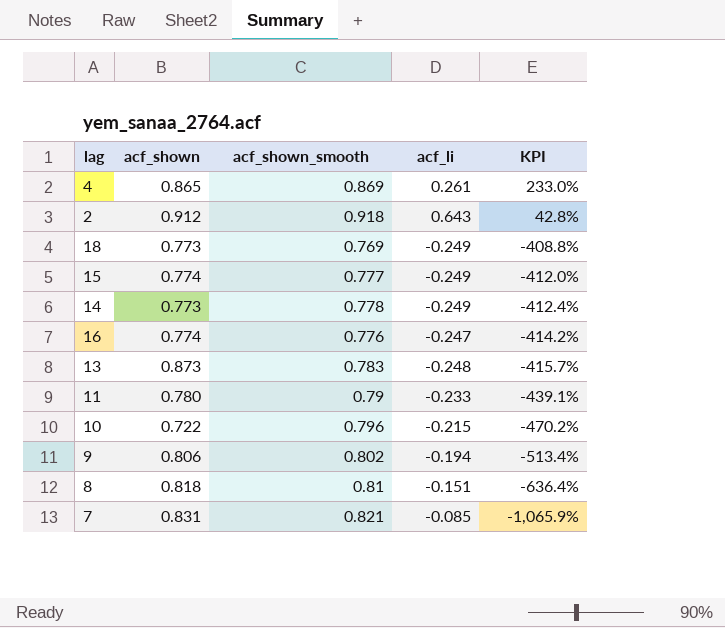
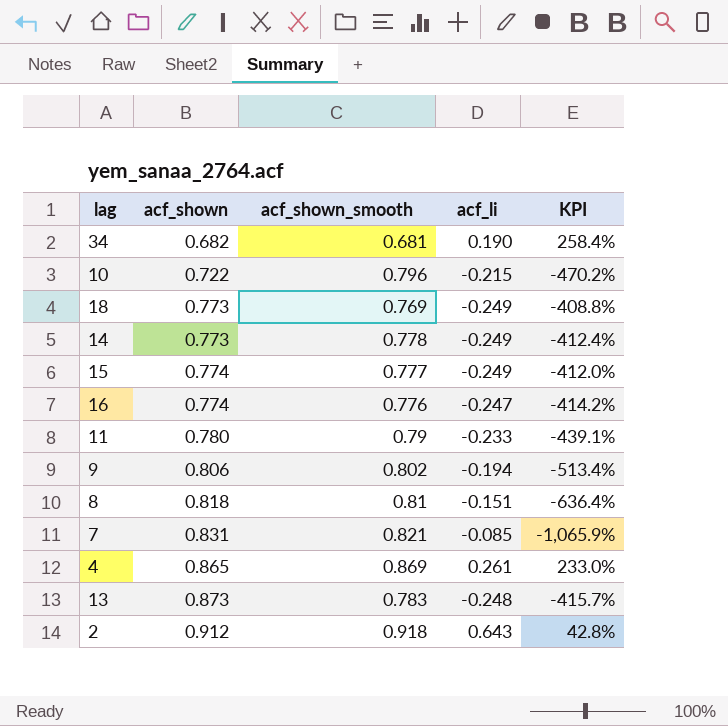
row order: KPI descending -> acf_shown ascending
row 34: none -> 0.682 | 0.681 | 0.190 | 258.4%

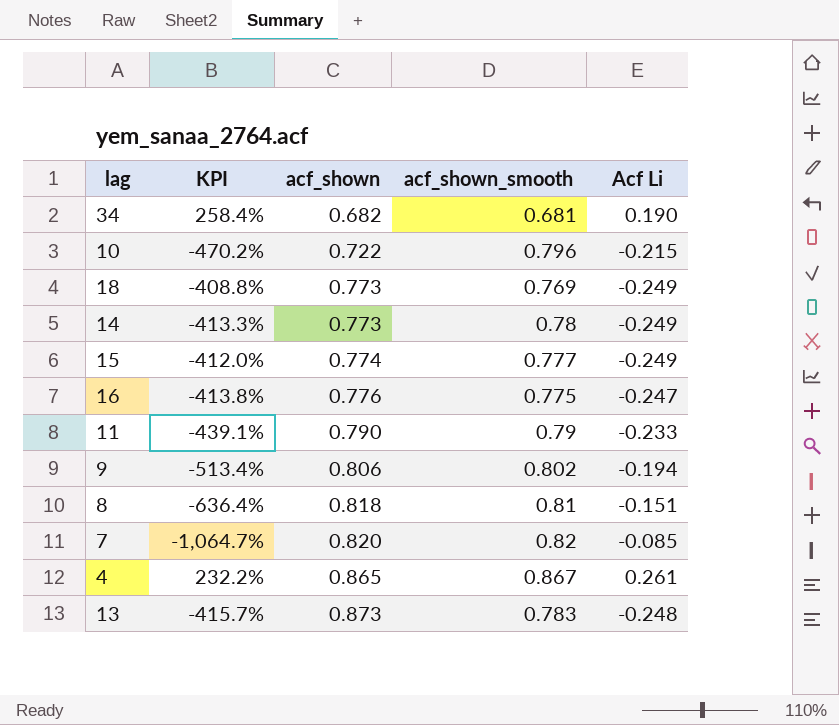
column KPI | position: 5 -> 2
column name: acf_li -> Acf Li
row 2: 0.912 | 0.918 | 0.643 | 42.8% -> none
14 | KPI: -412.4% -> -413.3%
14 | acf_shown_smooth: 0.778 -> 0.78
16 | KPI: -414.2% -> -413.8%
16 | acf_shown: 0.774 -> 0.776
16 | acf_shown_smooth: 0.776 -> 0.775
11 | acf_shown: 0.780 -> 0.790
7 | KPI: -1,065.9% -> -1,064.7%
7 | acf_shown: 0.831 -> 0.820
7 | acf_shown_smooth: 0.821 -> 0.82
4 | KPI: 233.0% -> 232.2%
4 | acf_shown_smooth: 0.869 -> 0.867

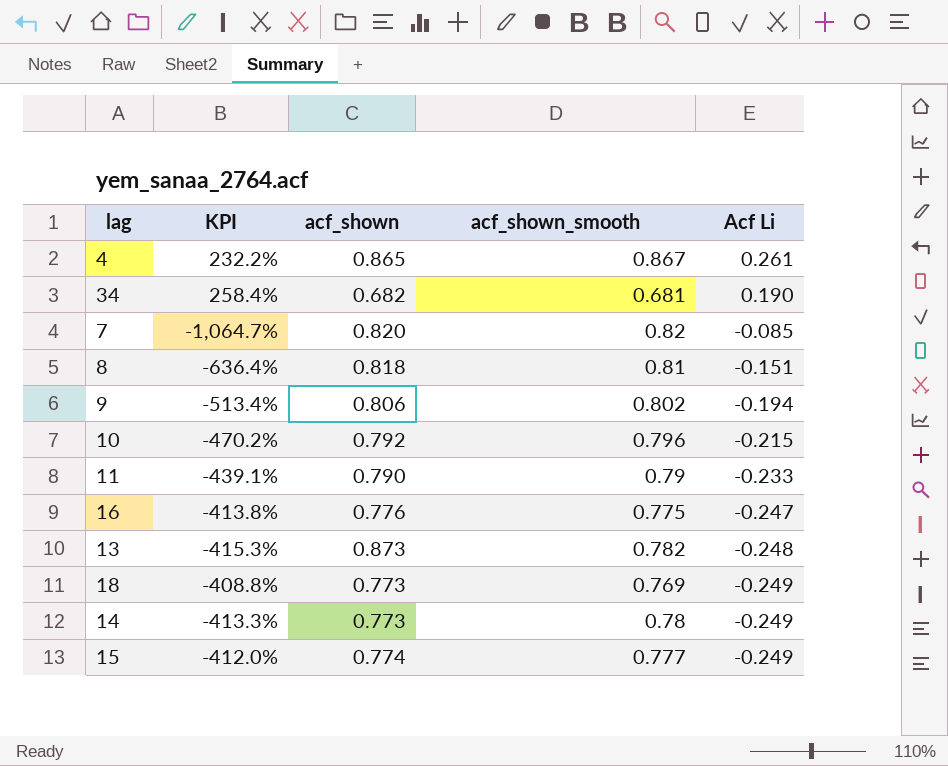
row order: acf_shown ascending -> Acf Li descending
10 | acf_shown: 0.722 -> 0.792
13 | KPI: -415.7% -> -415.3%
13 | acf_shown_smooth: 0.783 -> 0.782

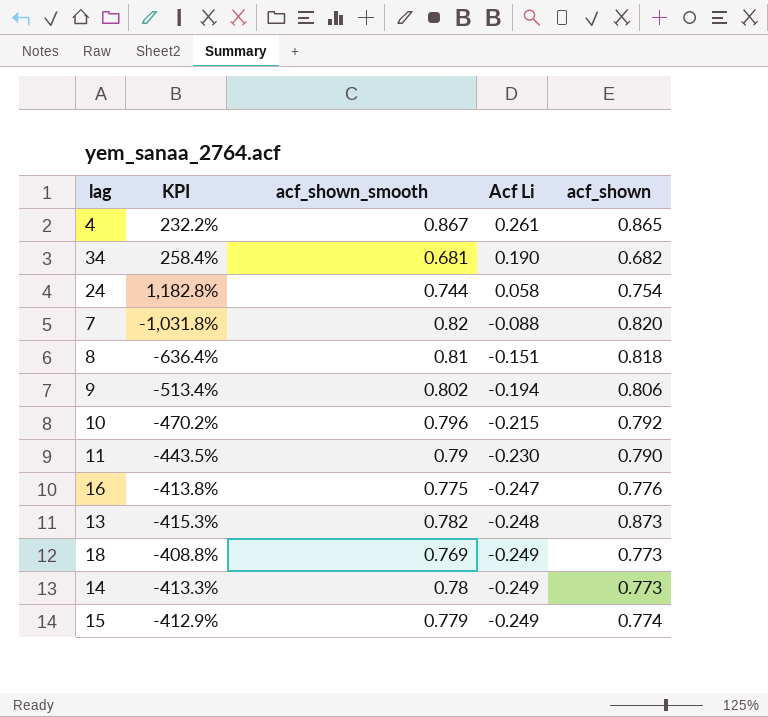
column acf_shown | position: 3 -> 5
row 24: none -> 1,182.8% | 0.744 | 0.058 | 0.754
7 | KPI: -1,064.7% -> -1,031.8%
7 | Acf Li: -0.085 -> -0.088
11 | KPI: -439.1% -> -443.5%
11 | Acf Li: -0.233 -> -0.230
15 | KPI: -412.0% -> -412.9%
15 | acf_shown_smooth: 0.777 -> 0.779

